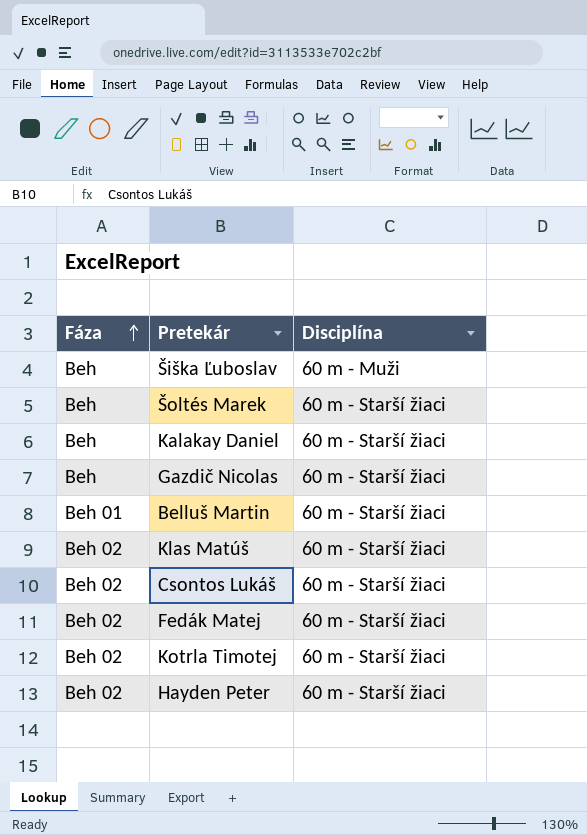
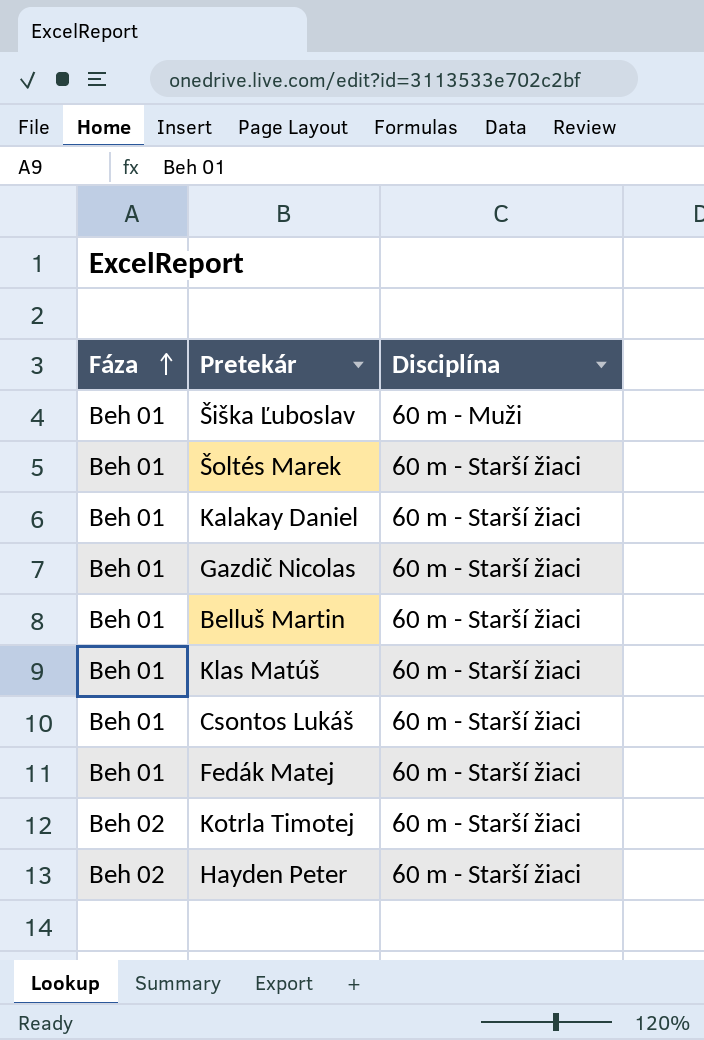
Šiška Ľuboslav | Fáza: Beh -> Beh 01
Šoltés Marek | Fáza: Beh -> Beh 01
Kalakay Daniel | Fáza: Beh -> Beh 01
Gazdič Nicolas | Fáza: Beh -> Beh 01
Klas Matúš | Fáza: Beh 02 -> Beh 01
Csontos Lukáš | Fáza: Beh 02 -> Beh 01
Fedák Matej | Fáza: Beh 02 -> Beh 01

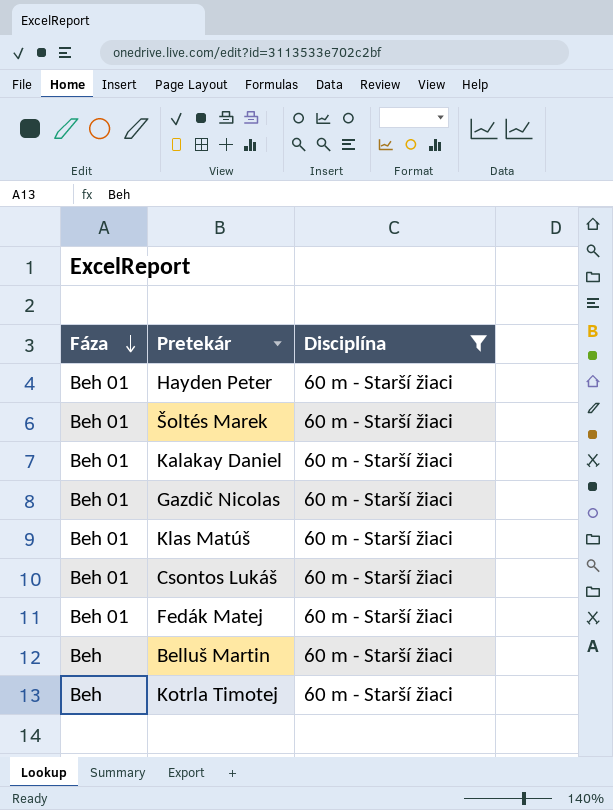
filter: none -> Disciplína = 60 m - Starší žiaci
row order: Fáza ascending -> Fáza descending
Hayden Peter | Fáza: Beh 02 -> Beh 01
Belluš Martin | Fáza: Beh 01 -> Beh
Kotrla Timotej | Fáza: Beh 02 -> Beh

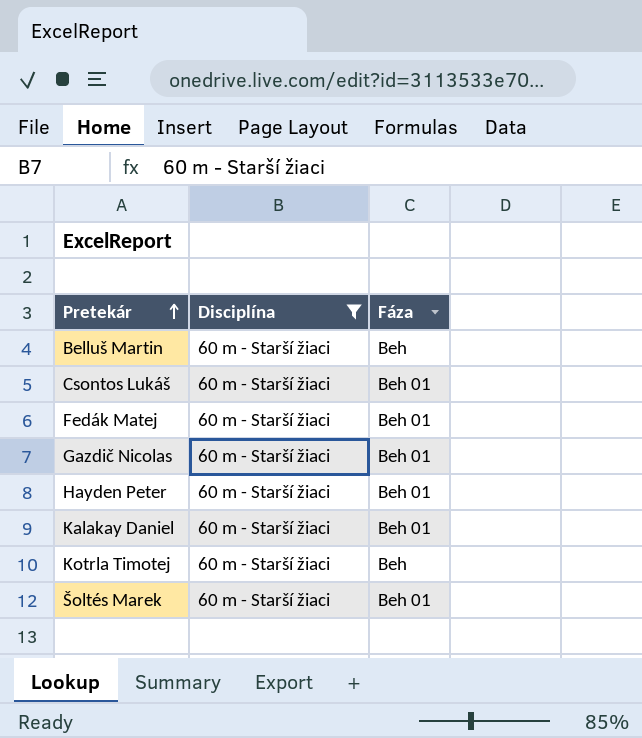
row order: Fáza descending -> Pretekár ascending
column Fáza | position: 1 -> 3
row Klas Matúš: Beh 01 | 60 m - Starší žiaci -> none

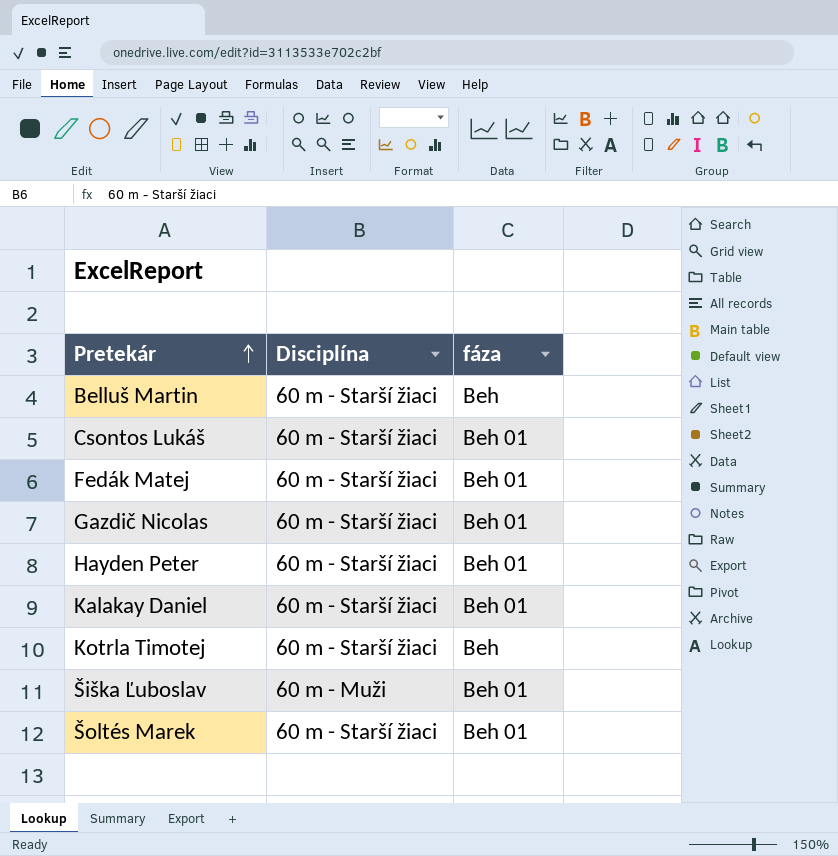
filter: Disciplína = 60 m - Starší žiaci -> none
column name: Fáza -> fáza

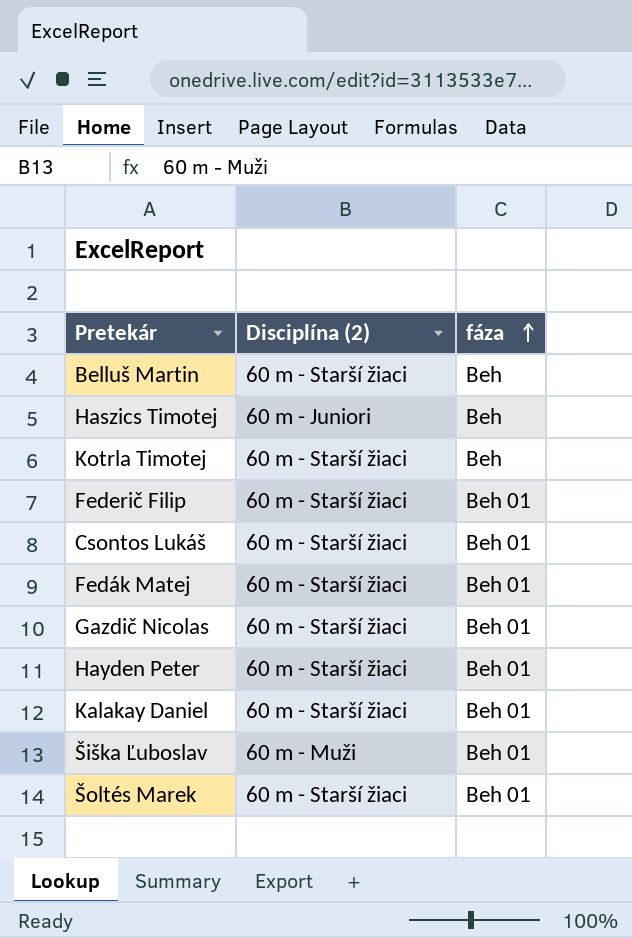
row order: Pretekár ascending -> fáza ascending
column name: Disciplína -> Disciplína (2)
row Haszics Timotej: none -> 60 m - Juniori | Beh
row Federič Filip: none -> 60 m - Starší žiaci | Beh 01

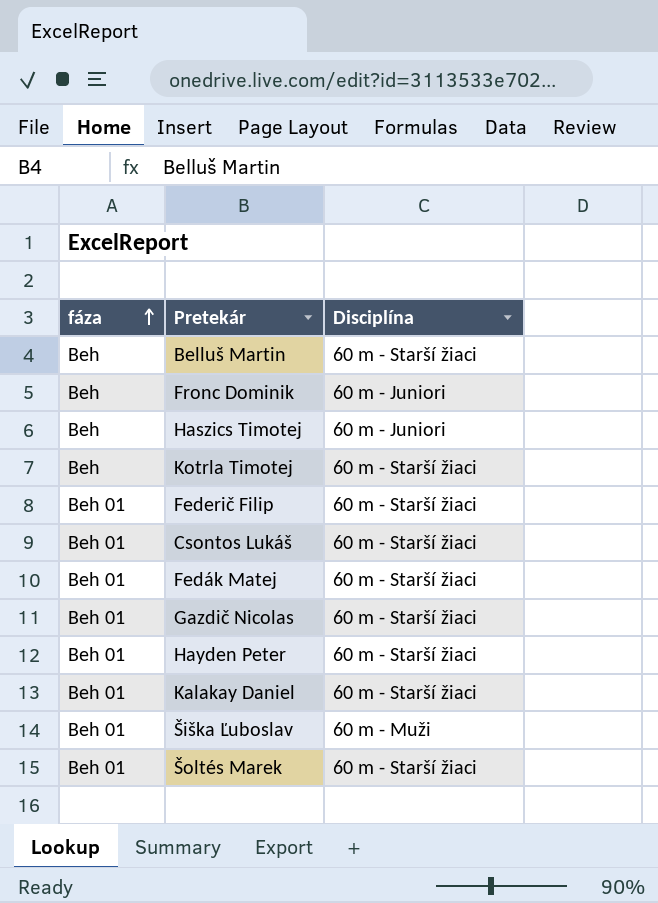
column fáza | position: 3 -> 1
column name: Disciplína (2) -> Disciplína
row Fronc Dominik: none -> Beh | 60 m - Juniori

